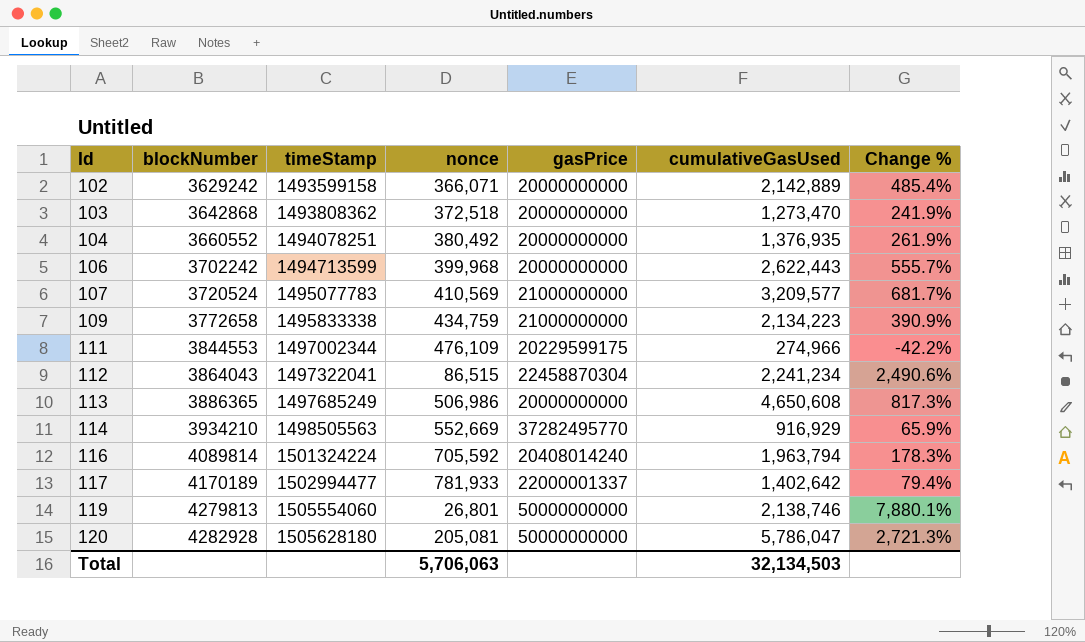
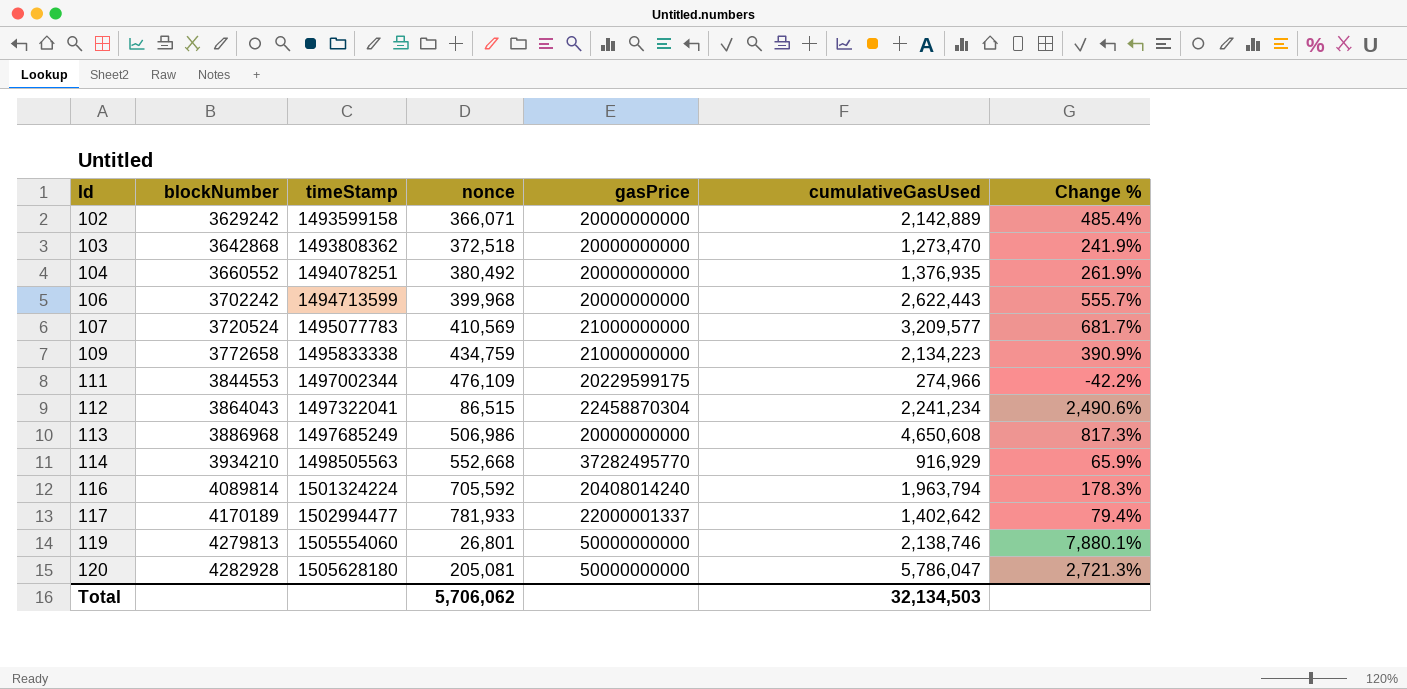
113 | blockNumber: 3886365 -> 3886968
114 | nonce: 552,669 -> 552,668
Total | nonce: 5,706,063 -> 5,706,062

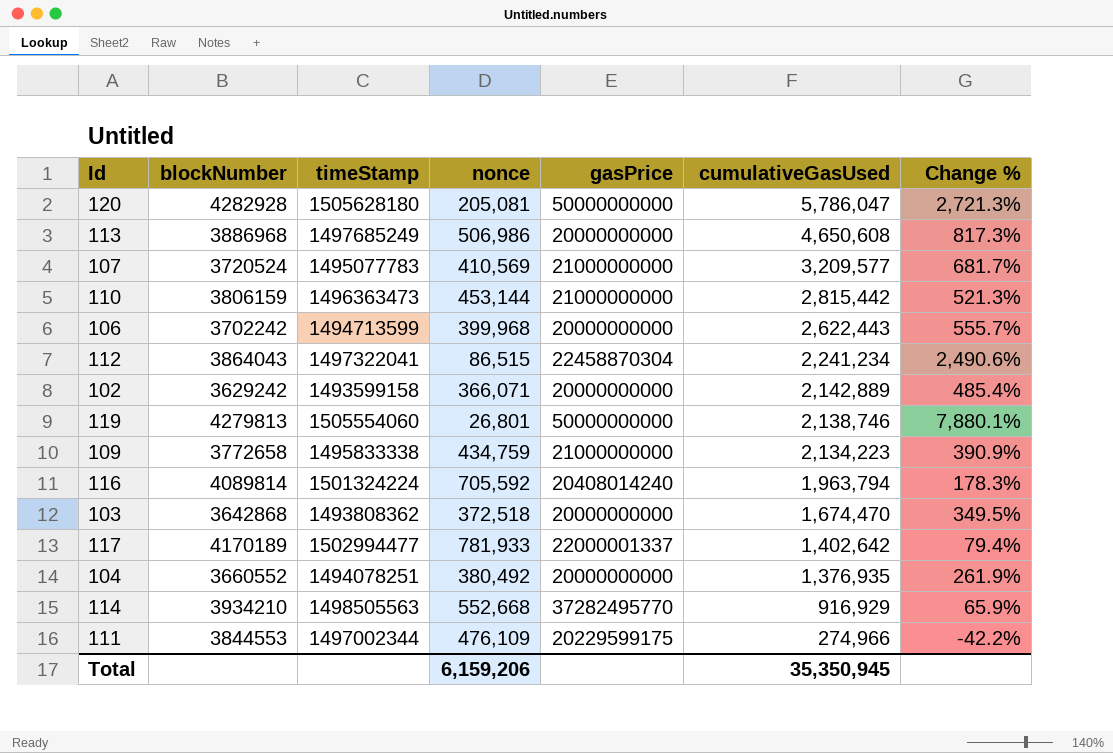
row order: Id ascending -> cumulativeGasUsed descending
row 110: none -> 3806159 | 1496363473 | 453,144 | 21000000000 | 2,815,442 | 521.3%
103 | cumulativeGasUsed: 1,273,470 -> 1,674,470
103 | Change %: 241.9% -> 349.5%
Total | nonce: 5,706,062 -> 6,159,206
Total | cumulativeGasUsed: 32,134,503 -> 35,350,945

